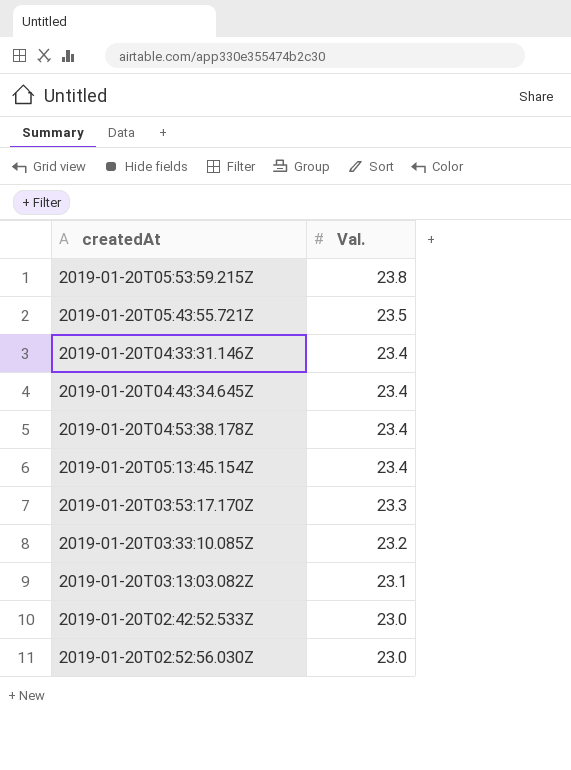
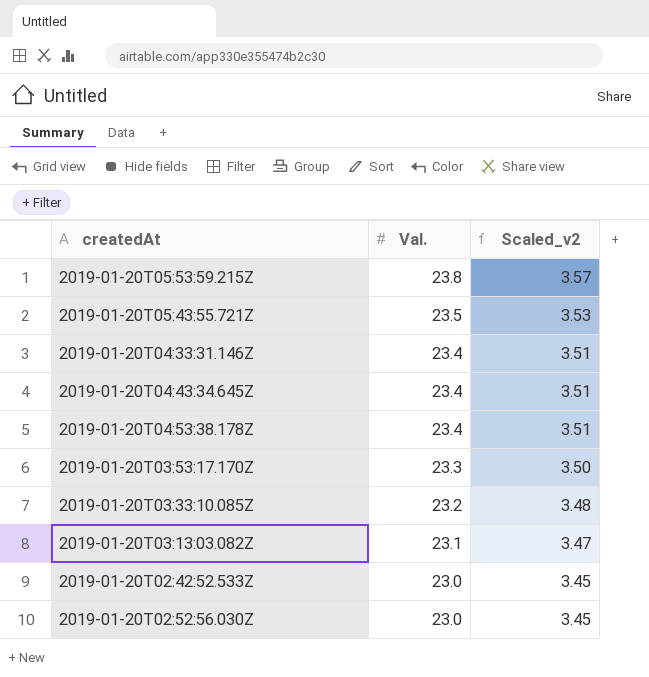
column Scaled_v2 | formula: none -> [Val.] * 0.15
row 2019-01-20T05:13:45.154Z: 23.4 -> none

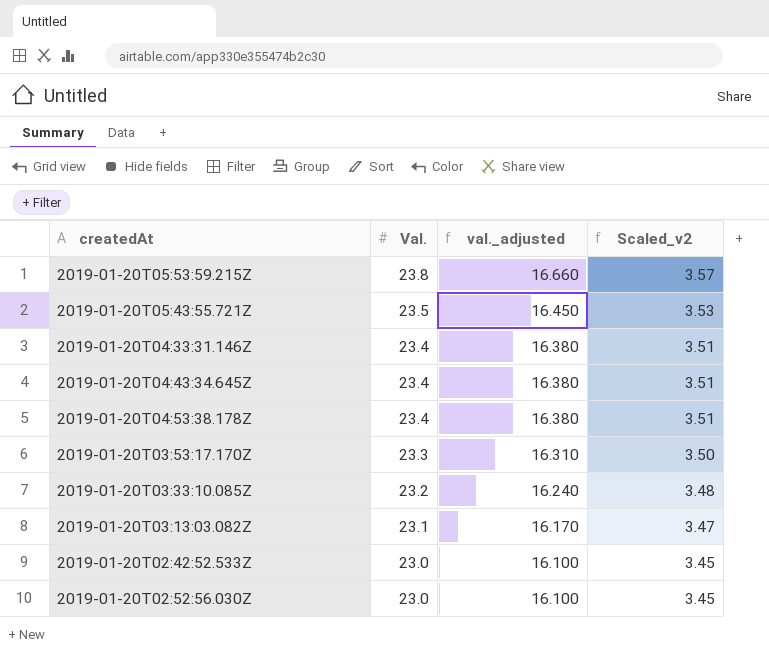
column val._adjusted | formula: none -> [Val.] * 0.7

